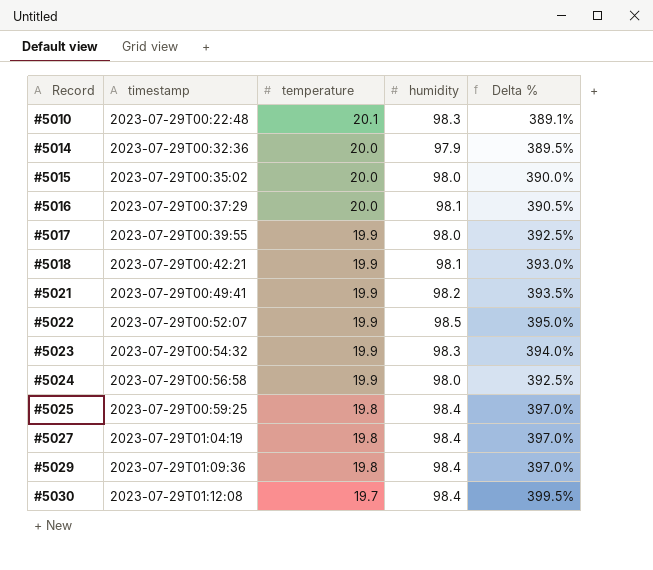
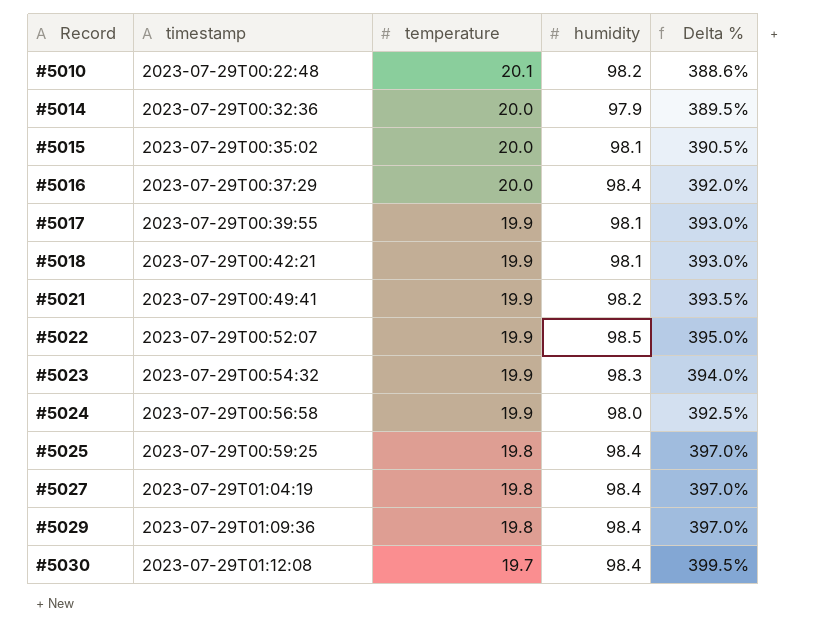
#5010 | humidity: 98.3 -> 98.2
#5010 | Delta %: 389.1% -> 388.6%
#5015 | humidity: 98.0 -> 98.1
#5015 | Delta %: 390.0% -> 390.5%
#5016 | humidity: 98.1 -> 98.4
#5016 | Delta %: 390.5% -> 392.0%
#5017 | humidity: 98.0 -> 98.1
#5017 | Delta %: 392.5% -> 393.0%

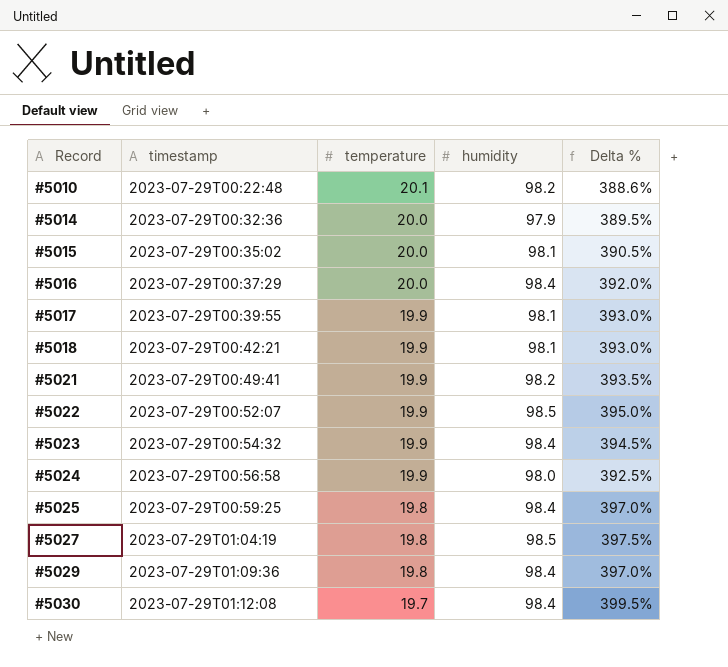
#5023 | humidity: 98.3 -> 98.4
#5023 | Delta %: 394.0% -> 394.5%
#5027 | humidity: 98.4 -> 98.5
#5027 | Delta %: 397.0% -> 397.5%

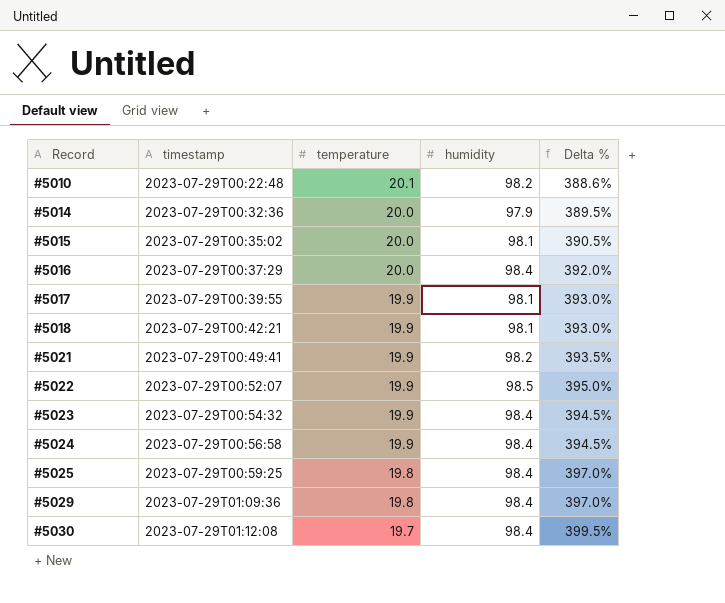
row #5027: 2023-07-29T01:04:19 | 19.8 | 98.5 | 397.5% -> none
#5024 | humidity: 98.0 -> 98.4
#5024 | Delta %: 392.5% -> 394.5%

